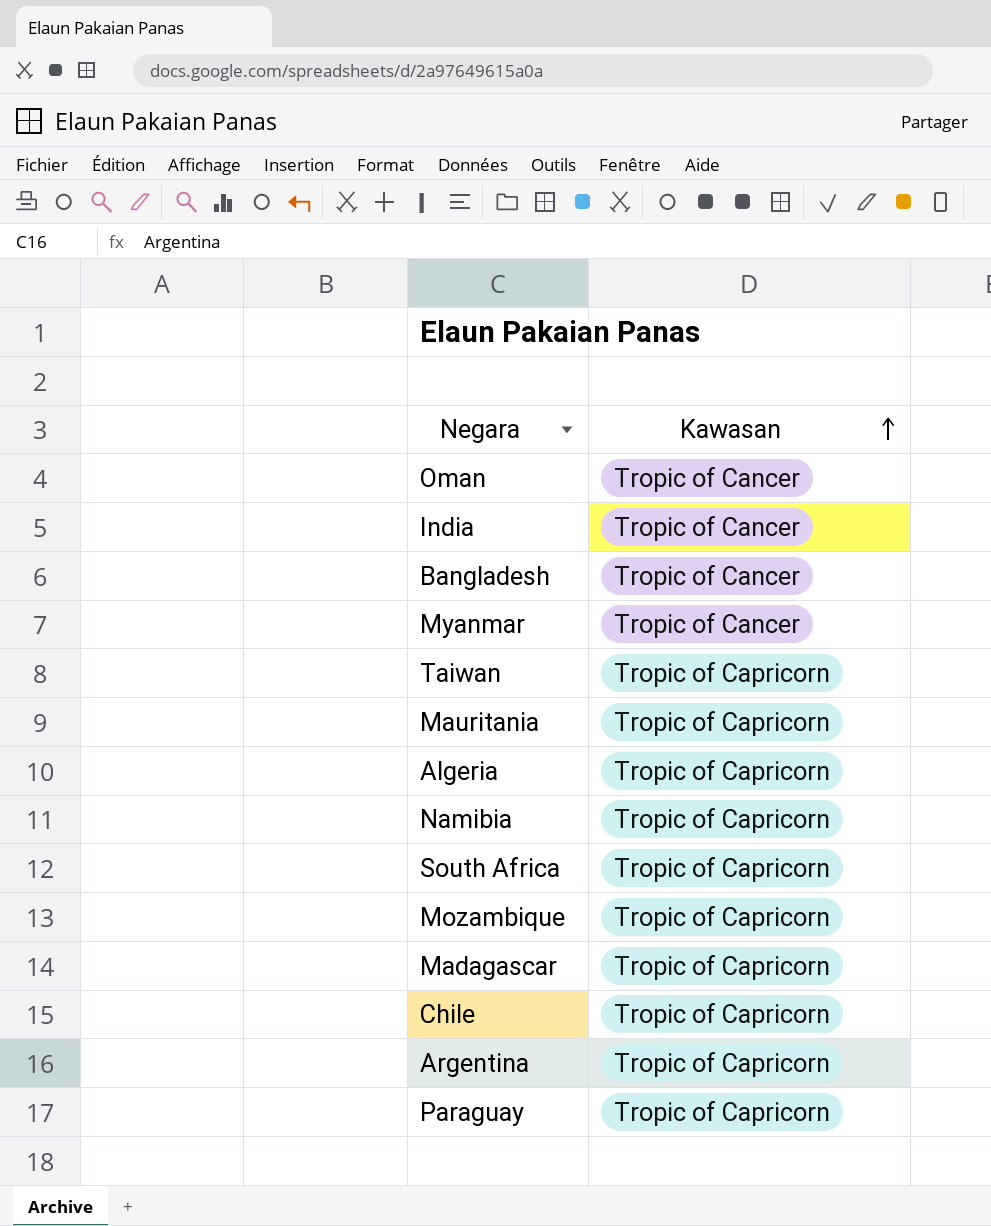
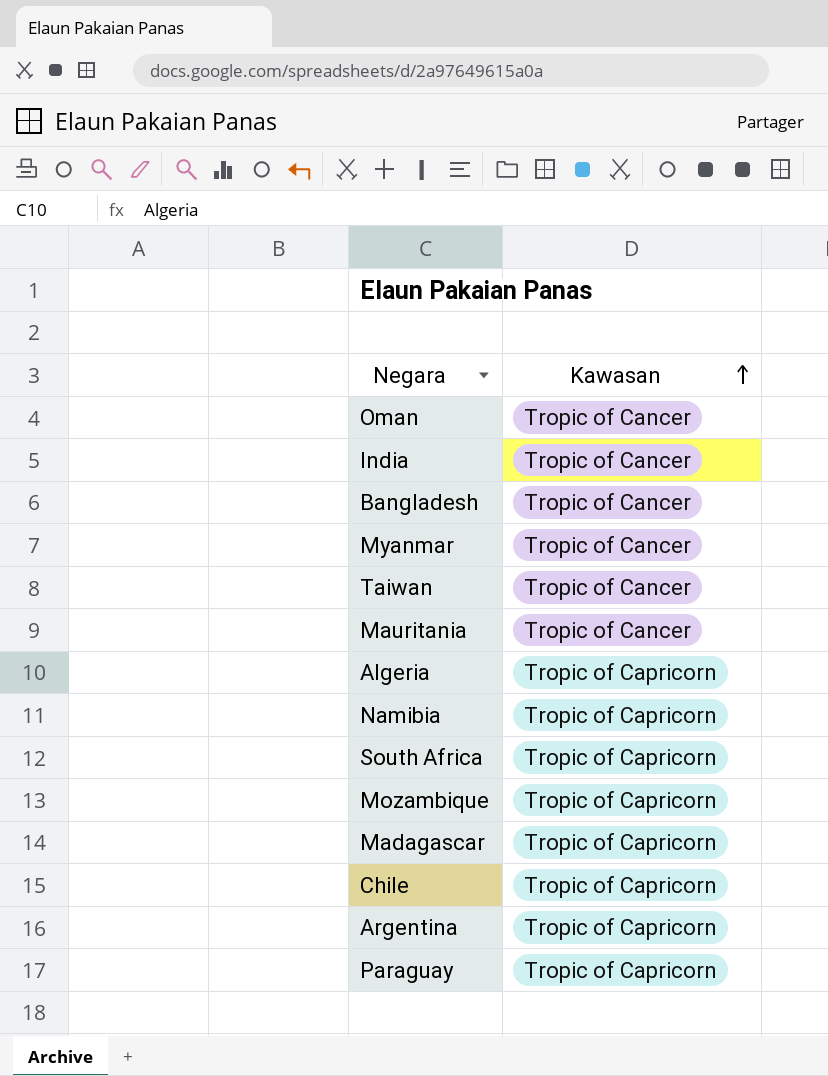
Taiwan | Kawasan: Tropic of Capricorn -> Tropic of Cancer
Mauritania | Kawasan: Tropic of Capricorn -> Tropic of Cancer

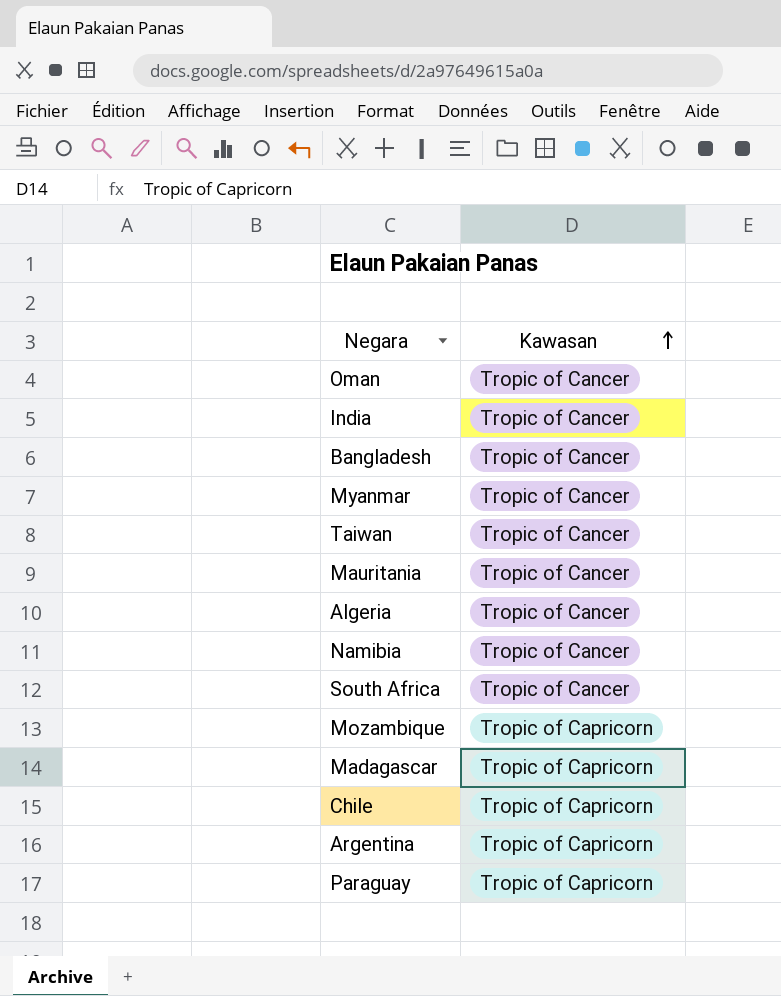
Algeria | Kawasan: Tropic of Capricorn -> Tropic of Cancer
Namibia | Kawasan: Tropic of Capricorn -> Tropic of Cancer
South Africa | Kawasan: Tropic of Capricorn -> Tropic of Cancer

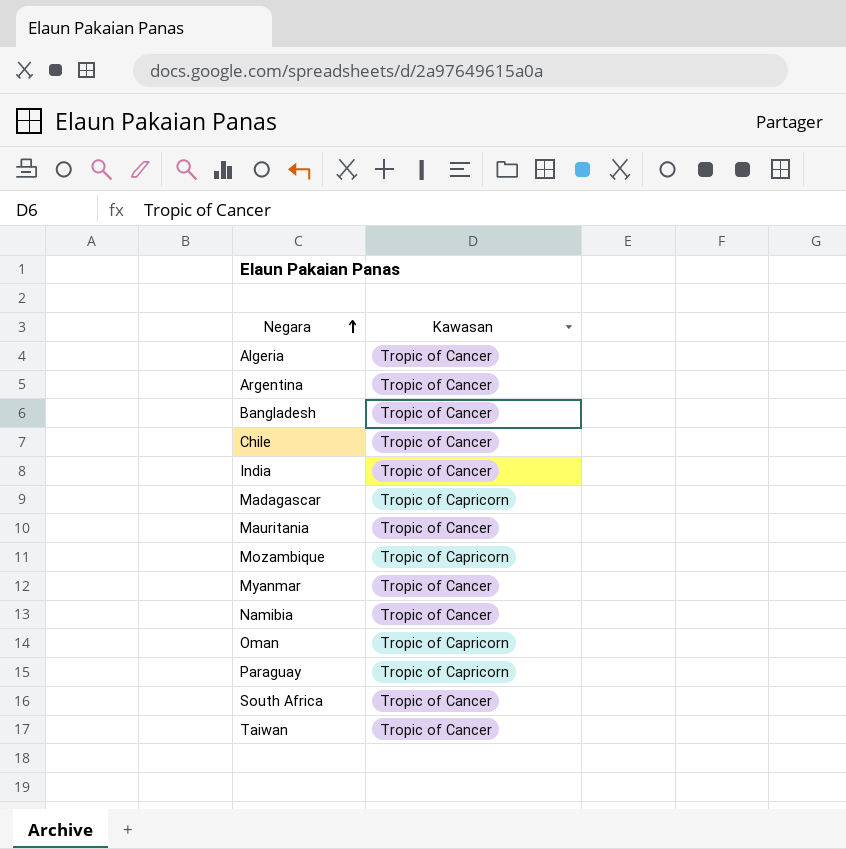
row order: Kawasan ascending -> Negara ascending
Argentina | Kawasan: Tropic of Capricorn -> Tropic of Cancer
Chile | Kawasan: Tropic of Capricorn -> Tropic of Cancer
Oman | Kawasan: Tropic of Cancer -> Tropic of Capricorn

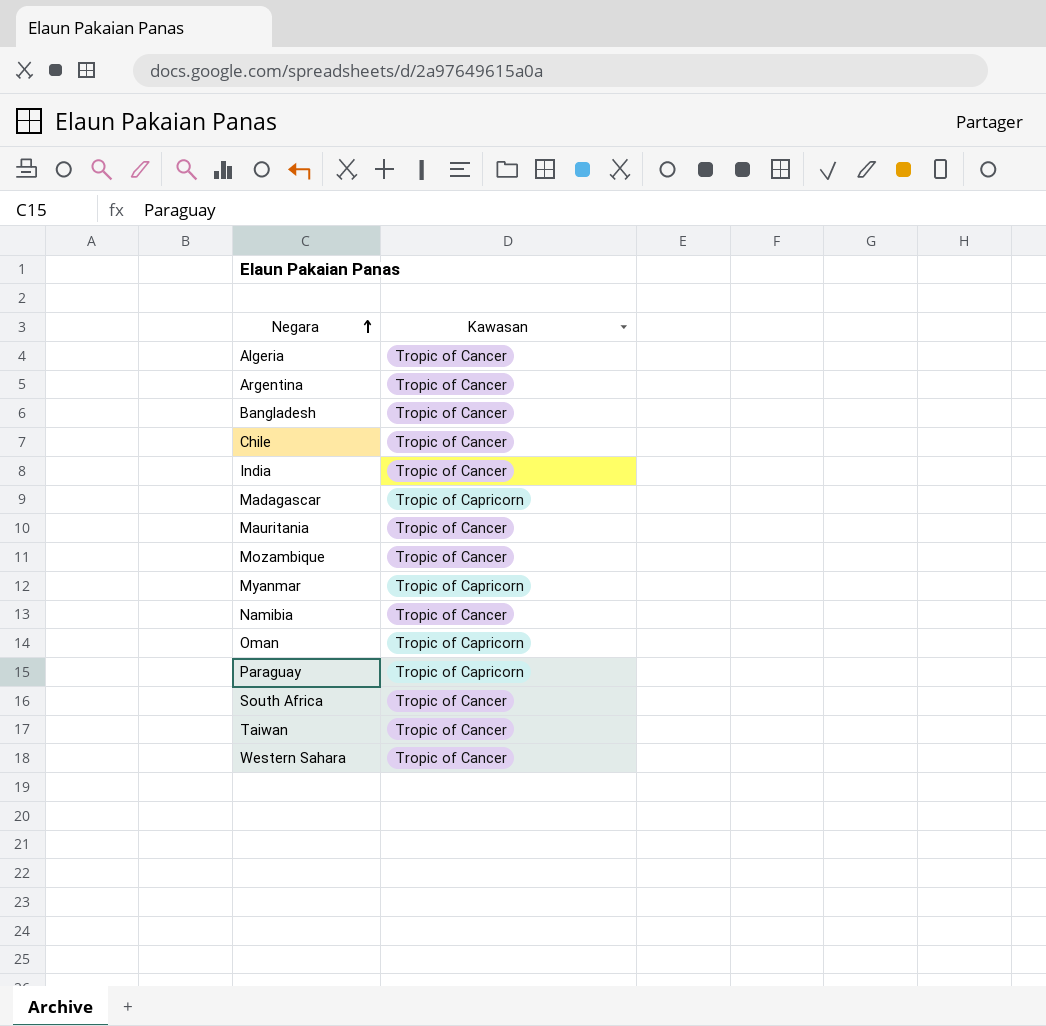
Mozambique | Kawasan: Tropic of Capricorn -> Tropic of Cancer
Myanmar | Kawasan: Tropic of Cancer -> Tropic of Capricorn
row Western Sahara: none -> Tropic of Cancer

